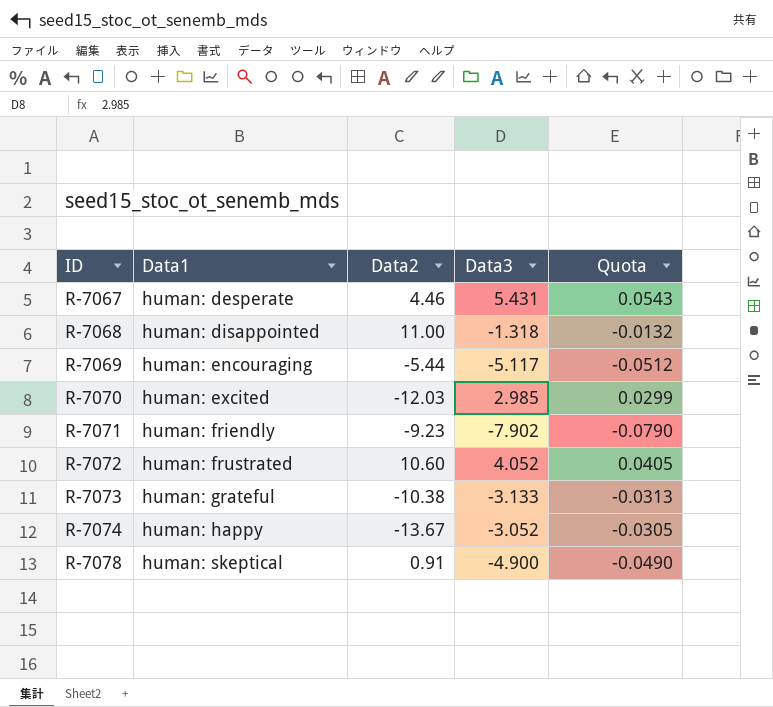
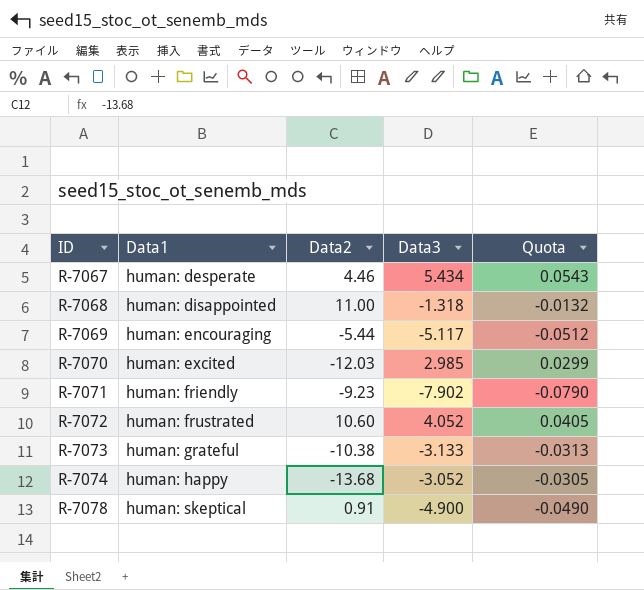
R-7067 | Data3: 5.431 -> 5.434
R-7074 | Data2: -13.67 -> -13.68

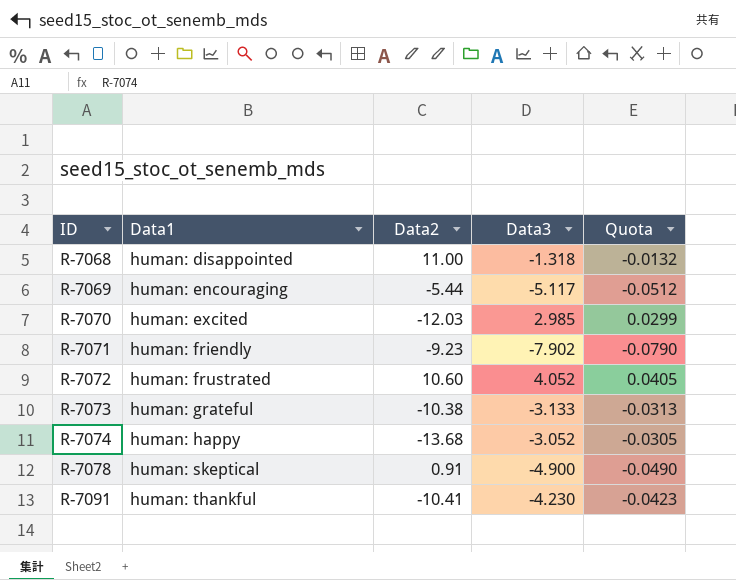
row R-7067: human: desperate | 4.46 | 5.434 | 0.0543 -> none
row R-7091: none -> human: thankful | -10.41 | -4.230 | -0.0423

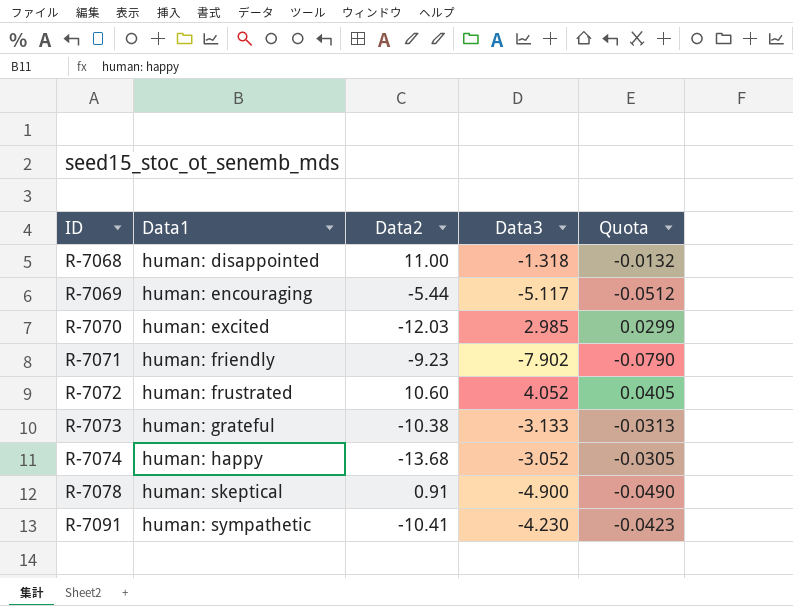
R-7091 | Data1: human: thankful -> human: sympathetic

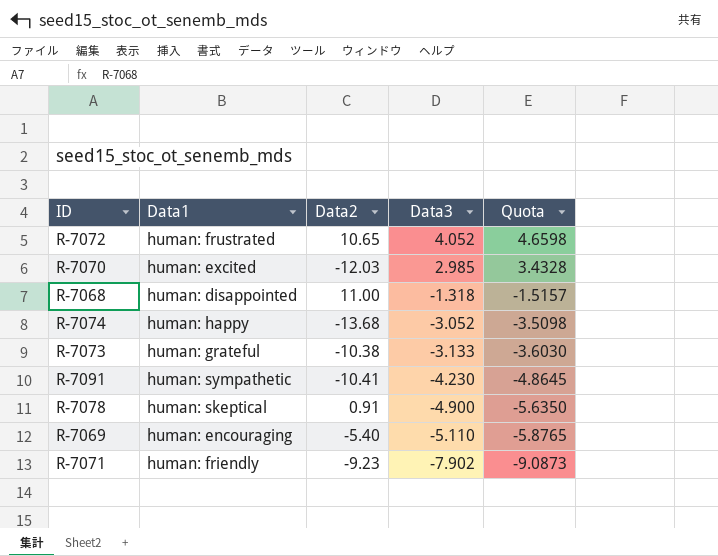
row order: ID ascending -> Data3 descending
column Quota | formula: [Data3] * 0.01 -> [Data3] * 1.15
R-7072 | Data2: 10.60 -> 10.65
R-7069 | Data2: -5.44 -> -5.40
R-7069 | Data3: -5.117 -> -5.110

